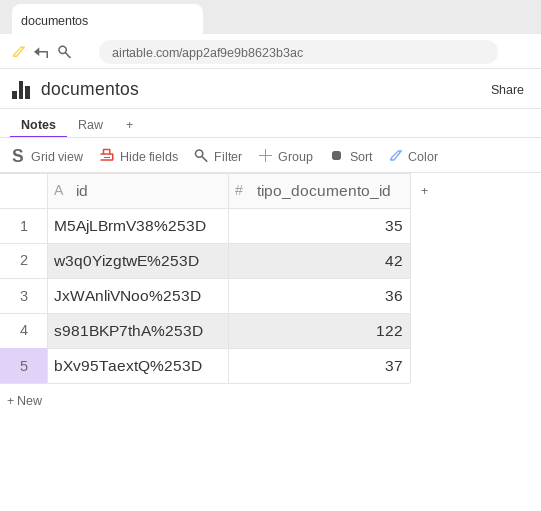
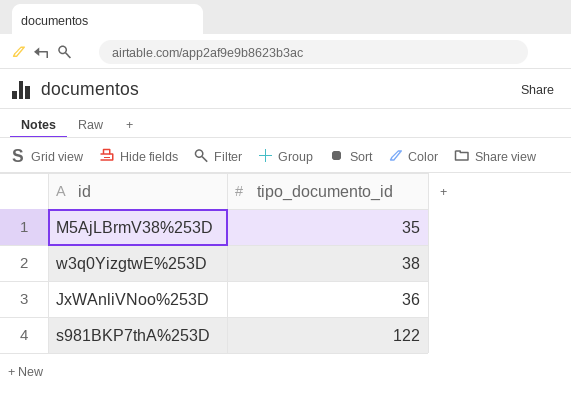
row bXv95TaextQ%253D: 37 -> none
w3q0YizgtwE%253D | tipo_documento_id: 42 -> 38

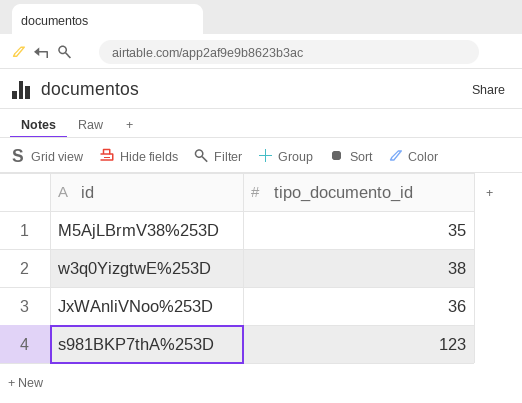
s981BKP7thA%253D | tipo_documento_id: 122 -> 123

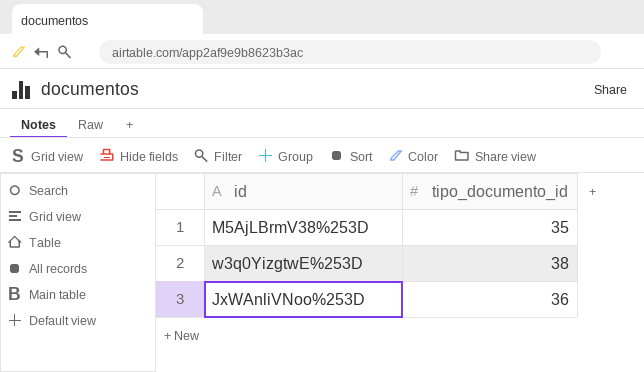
row s981BKP7thA%253D: 123 -> none

